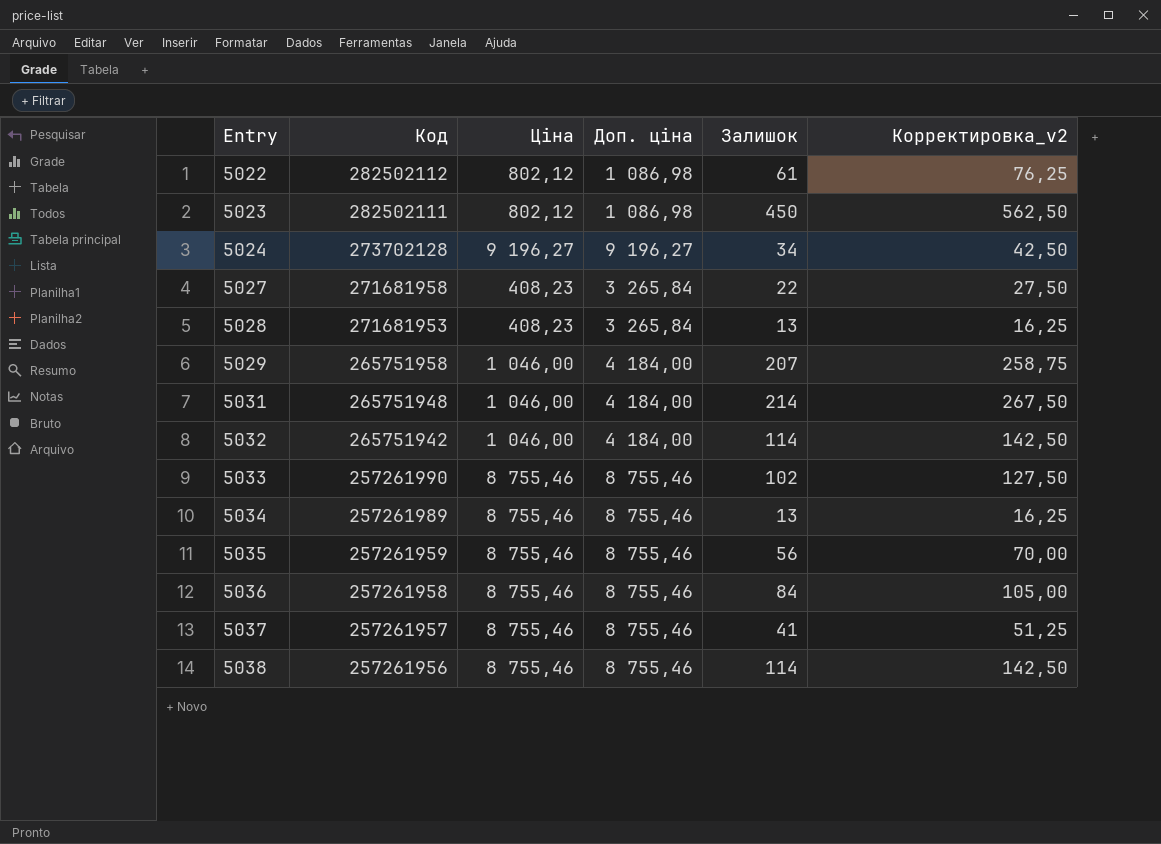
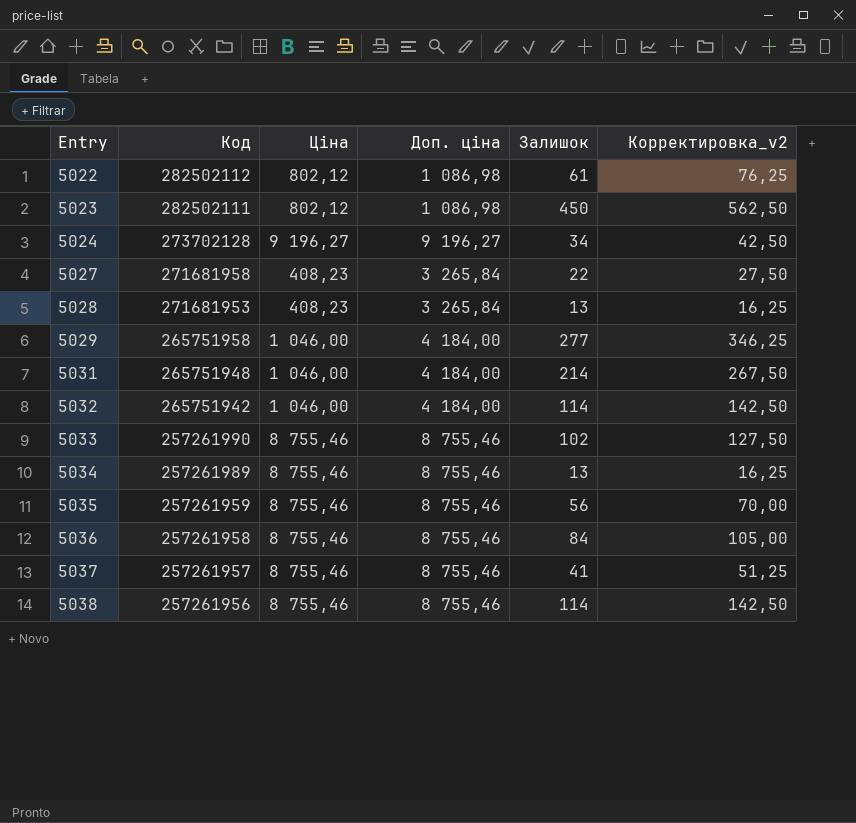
5029 | Залишок: 207 -> 277
5029 | Корректировка_v2: 258,75 -> 346,25

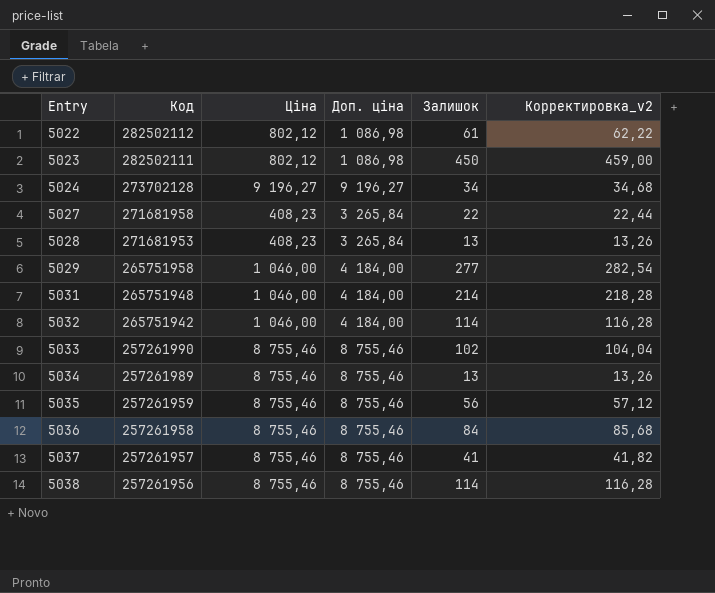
column Корректировка_v2 | formula: [Залишок] * 1,25 -> [Залишок] * 1,02

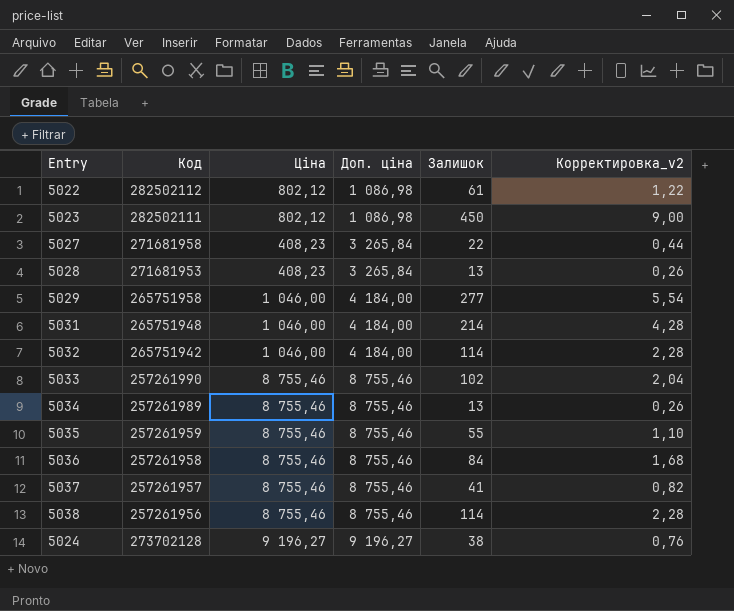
row order: Entry ascending -> Доп. ціна ascending
column Корректировка_v2 | formula: [Залишок] * 1,02 -> [Залишок] * 0,02
5035 | Залишок: 56 -> 55
5024 | Залишок: 34 -> 38

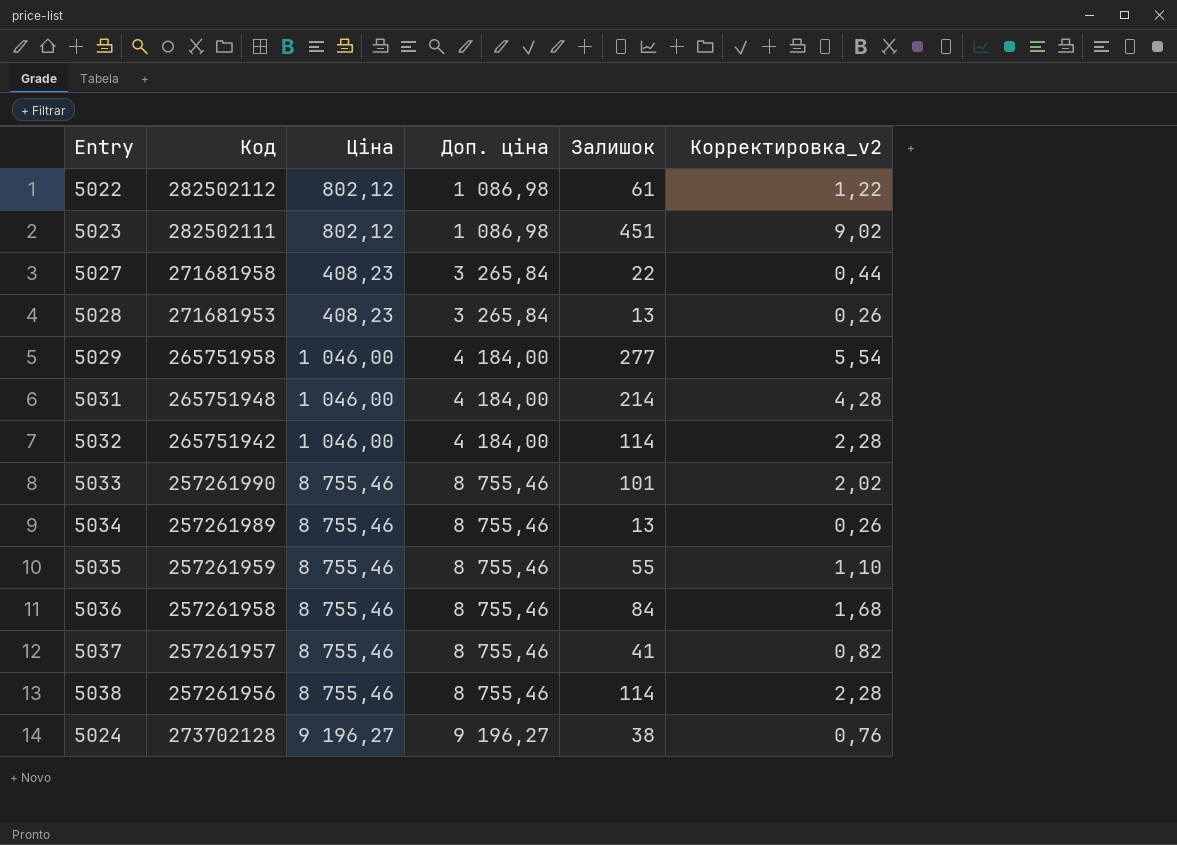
5023 | Залишок: 450 -> 451
5023 | Корректировка_v2: 9,00 -> 9,02
5033 | Залишок: 102 -> 101
5033 | Корректировка_v2: 2,04 -> 2,02

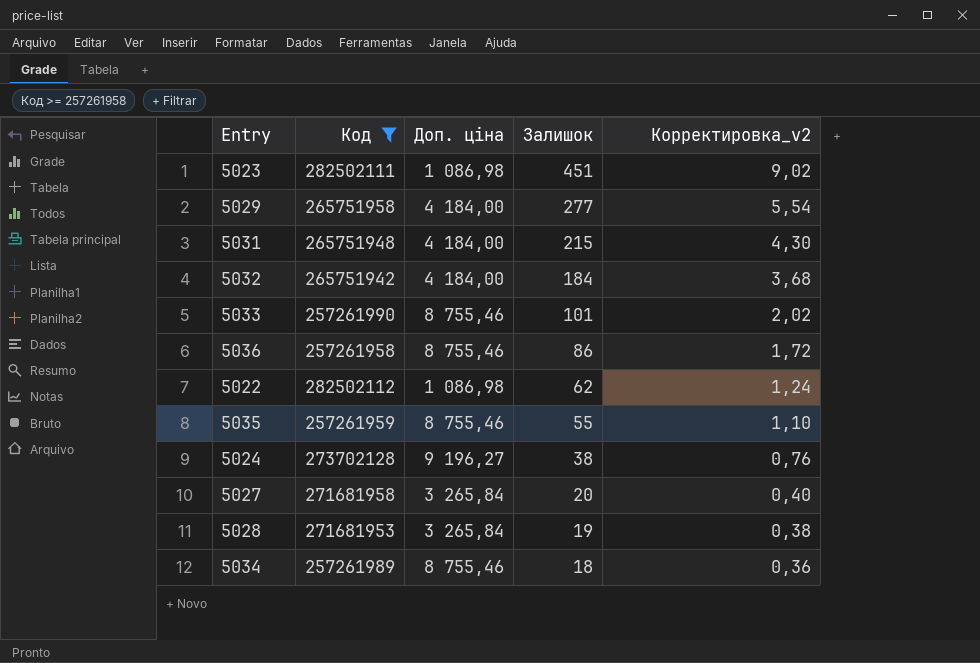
filter: none -> Код >= 257261958
row order: Доп. ціна ascending -> Залишок descending
column Ціна | position: 3 -> none
5031 | Залишок: 214 -> 215
5031 | Корректировка_v2: 4,28 -> 4,30
5032 | Залишок: 114 -> 184
5032 | Корректировка_v2: 2,28 -> 3,68
5036 | Залишок: 84 -> 86
5036 | Корректировка_v2: 1,68 -> 1,72
5022 | Залишок: 61 -> 62
5022 | Корректировка_v2: 1,22 -> 1,24
5027 | Залишок: 22 -> 20
5027 | Корректировка_v2: 0,44 -> 0,40
5028 | Залишок: 13 -> 19
5028 | Корректировка_v2: 0,26 -> 0,38
5034 | Залишок: 13 -> 18
5034 | Корректировка_v2: 0,26 -> 0,36

